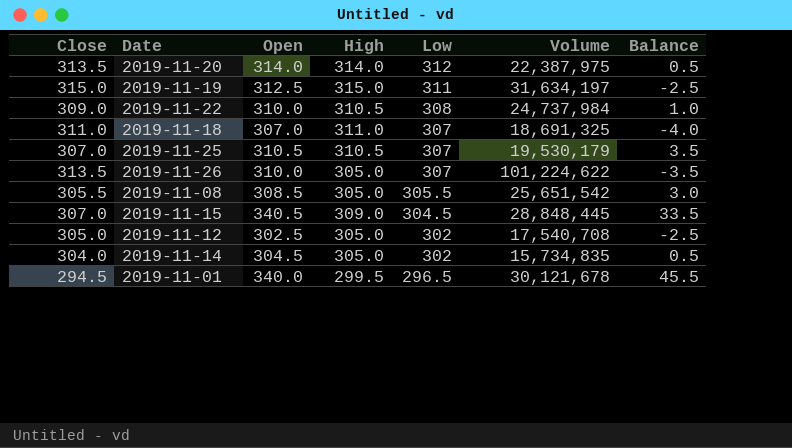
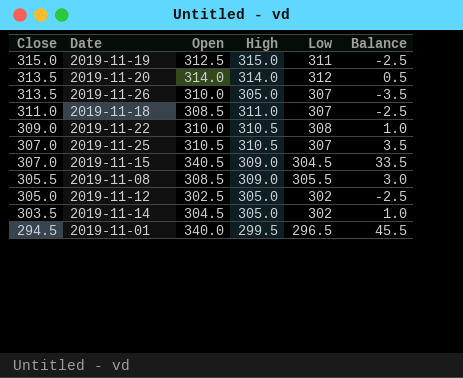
row order: Low descending -> Close descending
column Volume | position: 6 -> none
2019-11-18 | Open: 307.0 -> 308.5
2019-11-18 | Balance: -4.0 -> -2.5
2019-11-08 | High: 305.0 -> 309.0
2019-11-14 | Close: 304.0 -> 303.5
2019-11-14 | Balance: 0.5 -> 1.0

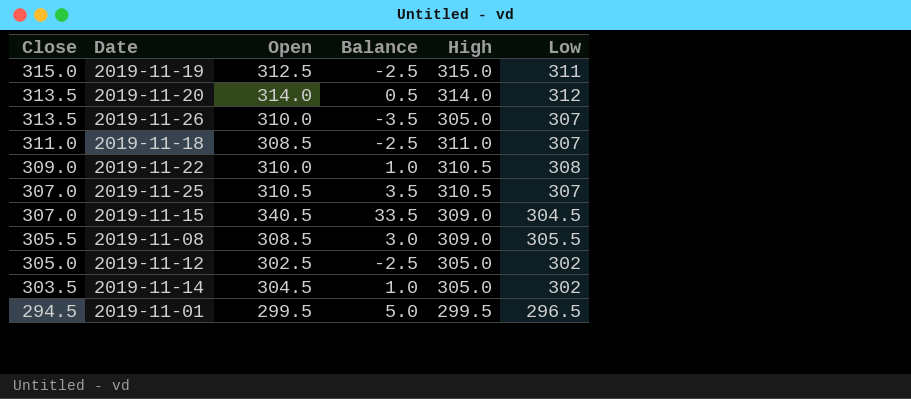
column Balance | position: 6 -> 4
2019-11-01 | Open: 340.0 -> 299.5
2019-11-01 | Balance: 45.5 -> 5.0

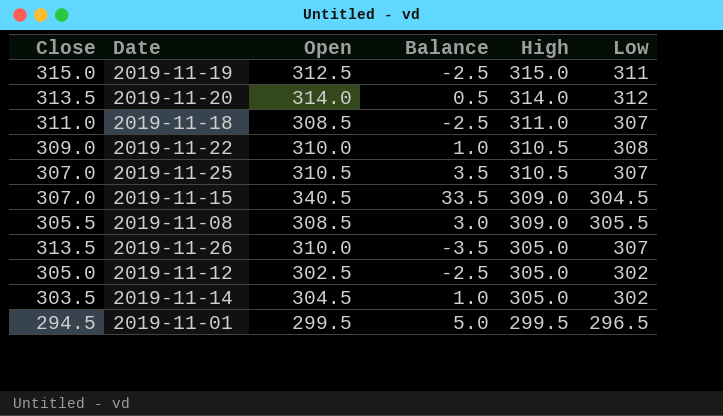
row order: Close descending -> High descending

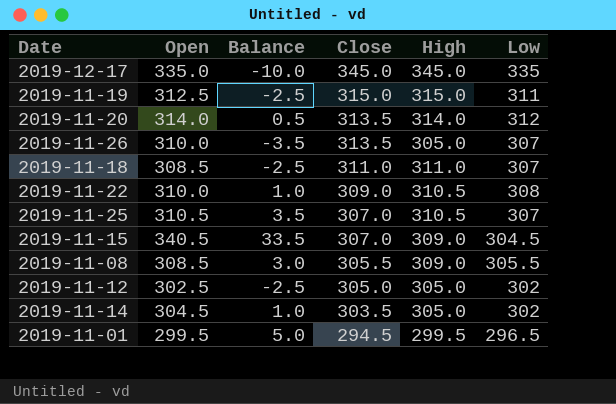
row order: High descending -> Close descending
column Close | position: 1 -> 4
row 2019-12-17: none -> 335.0 | -10.0 | 345.0 | 345.0 | 335

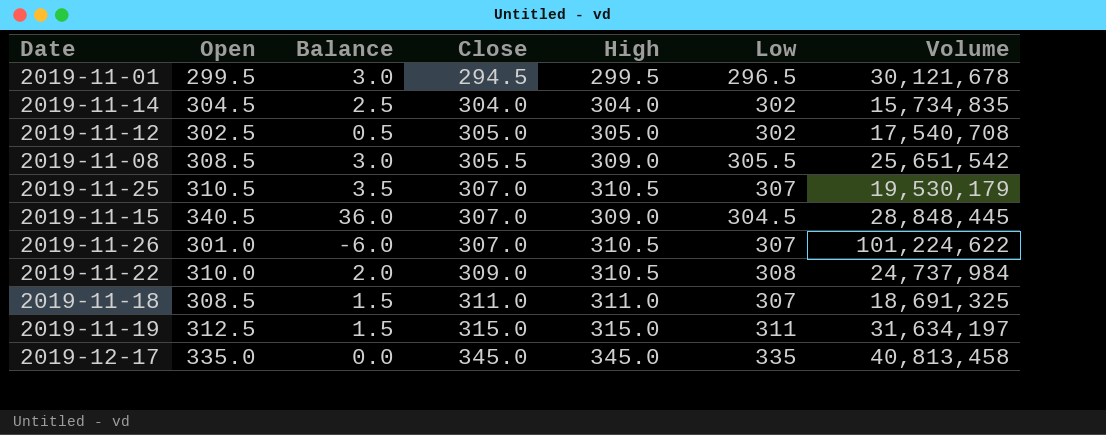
row order: Close descending -> Close ascending
column Balance | formula: [Open] - [Close] -> [Open] - [Low]
column Volume | position: none -> 7
row 2019-11-20: 314.0 | 0.5 | 313.5 | 314.0 | 312 -> none
2019-11-14 | Close: 303.5 -> 304.0
2019-11-14 | High: 305.0 -> 304.0
2019-11-26 | Open: 310.0 -> 301.0
2019-11-26 | Close: 313.5 -> 307.0
2019-11-26 | High: 305.0 -> 310.5

